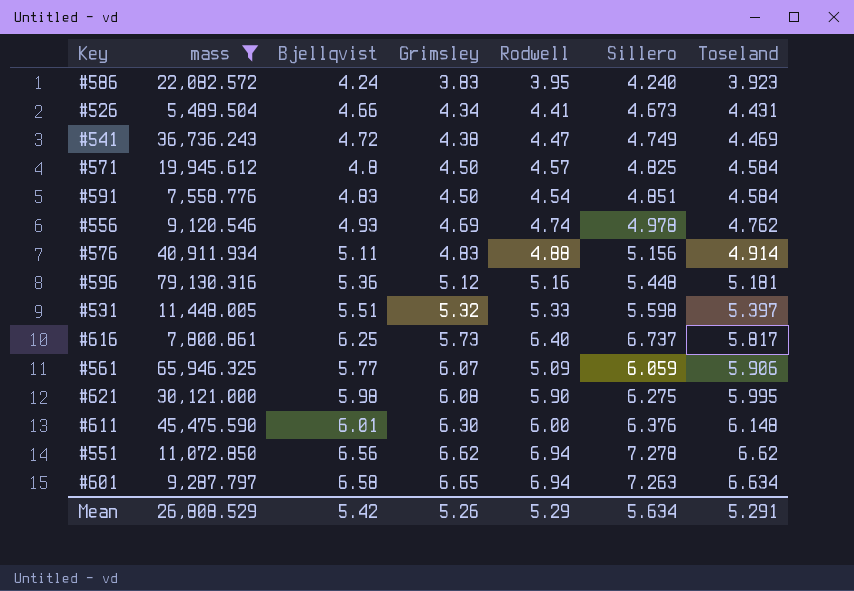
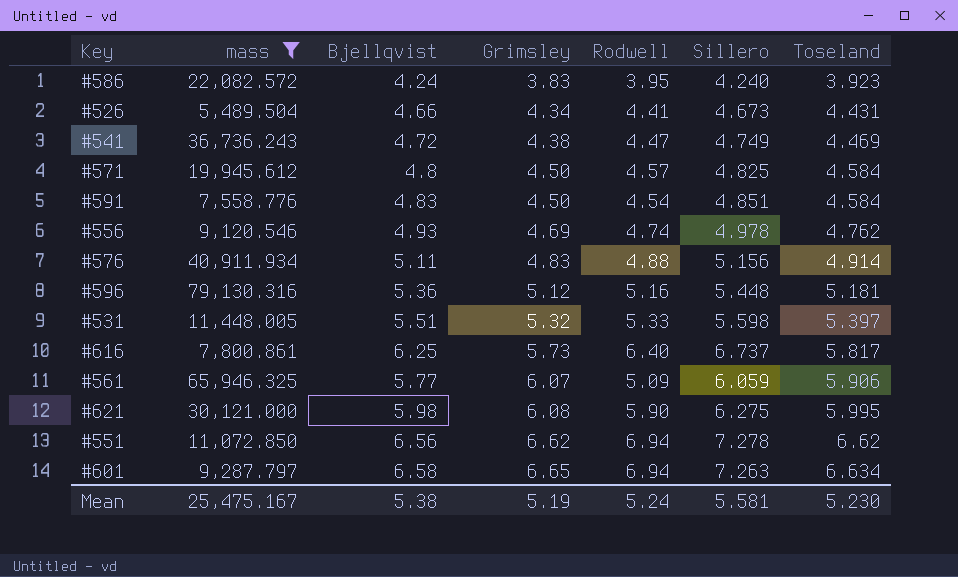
row #611: 45,475.590 | 6.01 | 6.30 | 6.00 | 6.376 | 6.148 -> none
Mean | mass: 26,808.529 -> 25,475.167
Mean | Bjellqvist: 5.42 -> 5.38
Mean | Grimsley: 5.26 -> 5.19
Mean | Rodwell: 5.29 -> 5.24
Mean | Sillero: 5.634 -> 5.581
Mean | Toseland: 5.291 -> 5.230

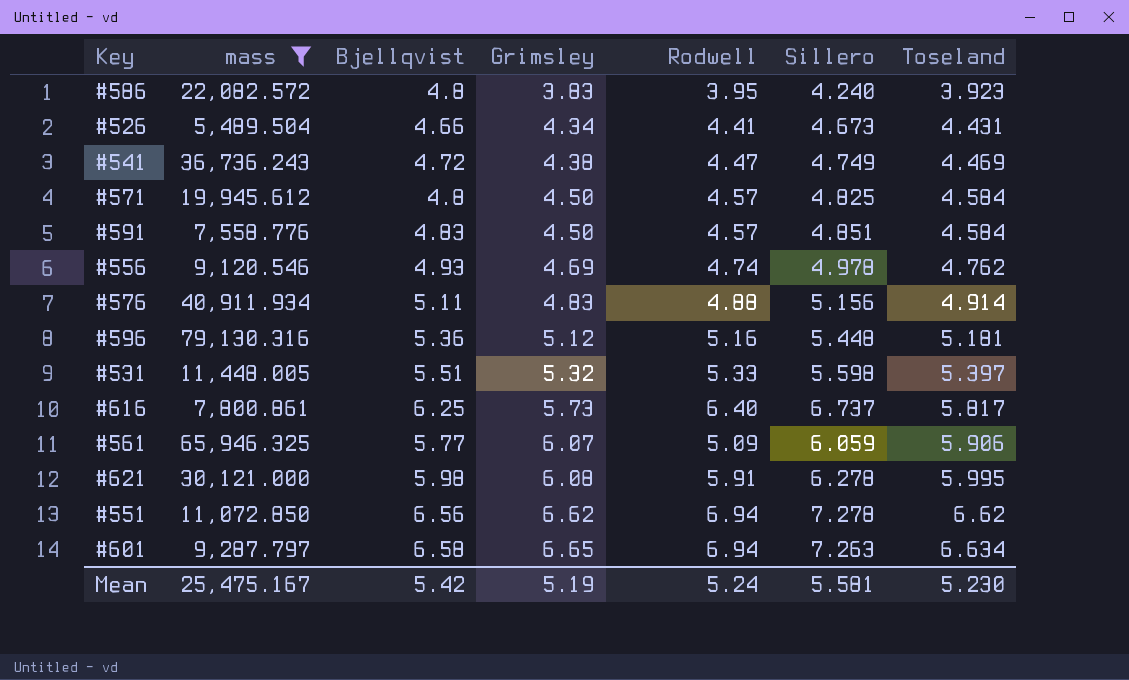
#586 | Bjellqvist: 4.24 -> 4.8
#591 | Rodwell: 4.54 -> 4.57
#621 | Rodwell: 5.90 -> 5.91
#621 | Sillero: 6.275 -> 6.278
Mean | Bjellqvist: 5.38 -> 5.42

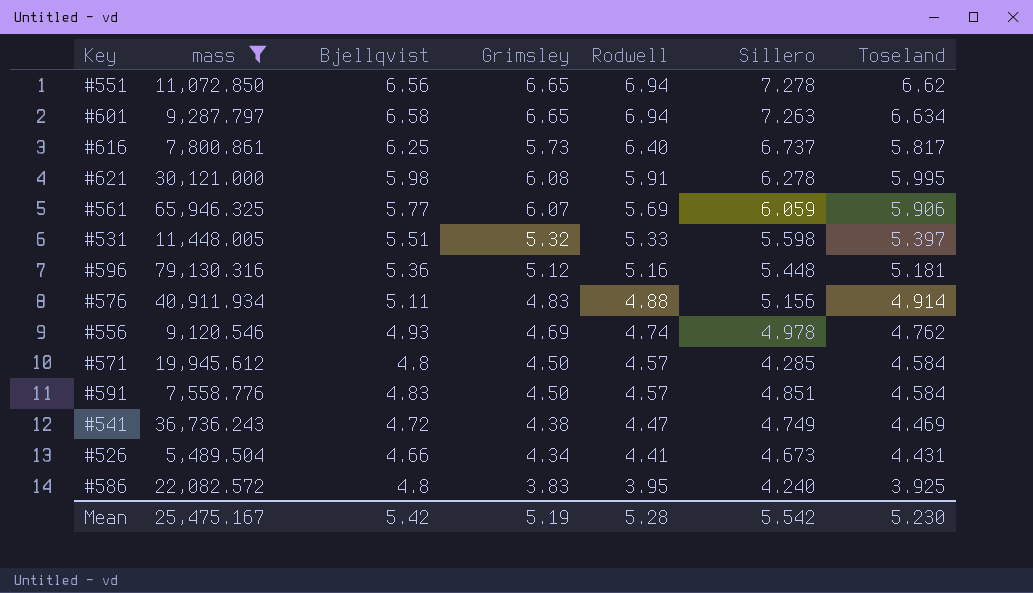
row order: Grimsley ascending -> Rodwell descending
#551 | Grimsley: 6.62 -> 6.65
#561 | Rodwell: 5.09 -> 5.69
#571 | Sillero: 4.825 -> 4.285
#586 | Toseland: 3.923 -> 3.925
Mean | Rodwell: 5.24 -> 5.28
Mean | Sillero: 5.581 -> 5.542

